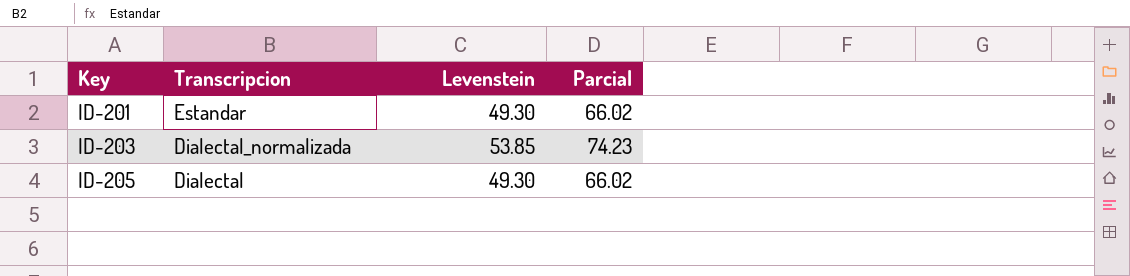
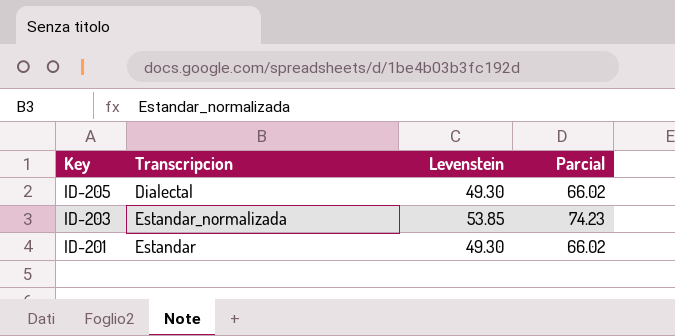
row order: Key ascending -> Key descending
ID-203 | Transcripcion: Dialectal_normalizada -> Estandar_normalizada

